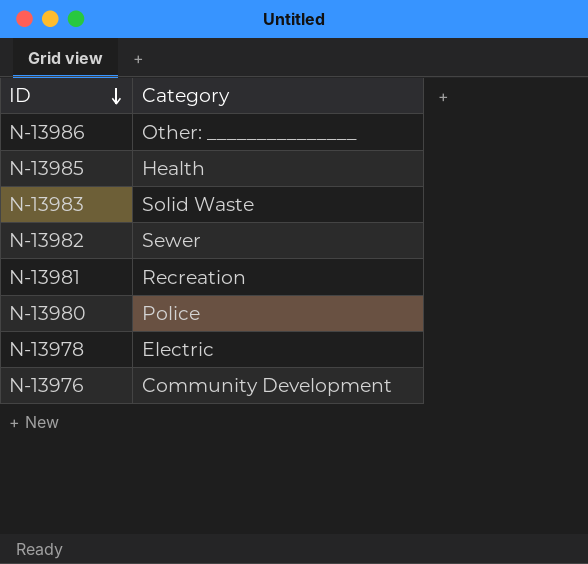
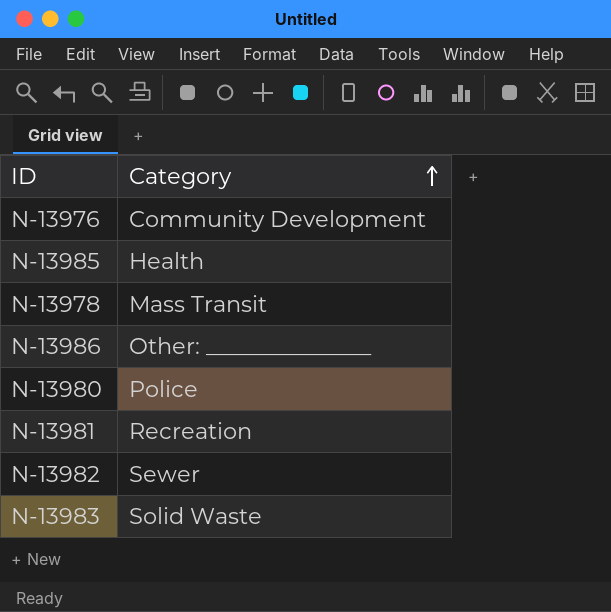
row order: ID descending -> Category ascending
N-13978 | Category: Electric -> Mass Transit

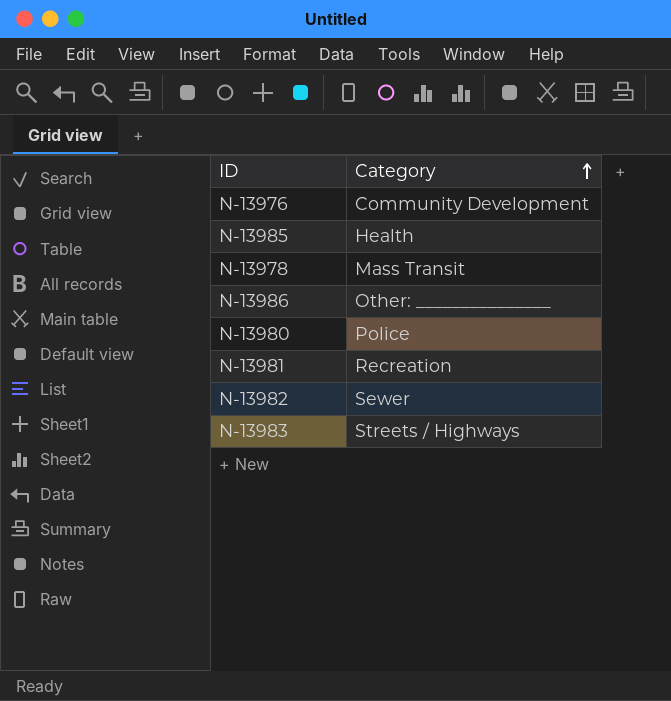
N-13983 | Category: Solid Waste -> Streets / Highways

